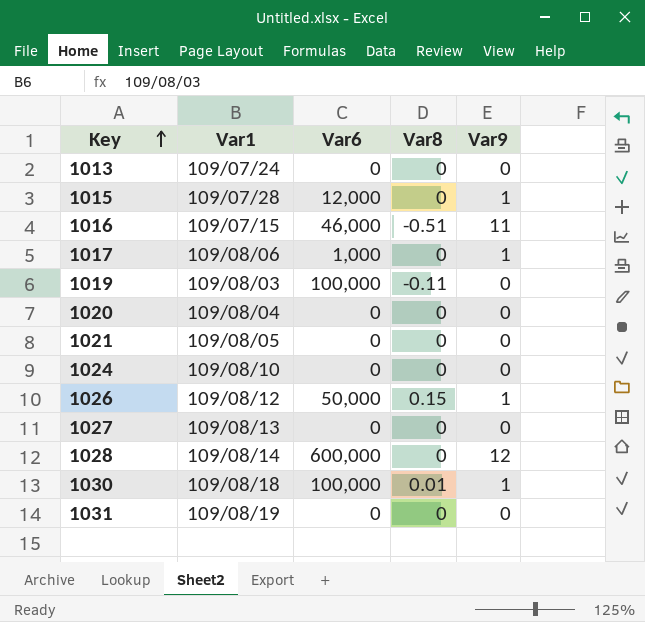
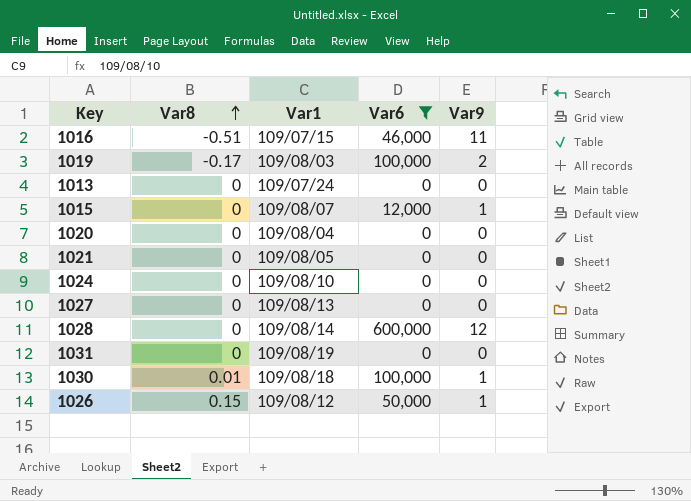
filter: none -> Var6 != 1,000
row order: Key ascending -> Var8 ascending
column Var8 | position: 4 -> 2
1019 | Var8: -0.11 -> -0.17
1019 | Var9: 0 -> 2
1015 | Var1: 109/07/28 -> 109/08/07

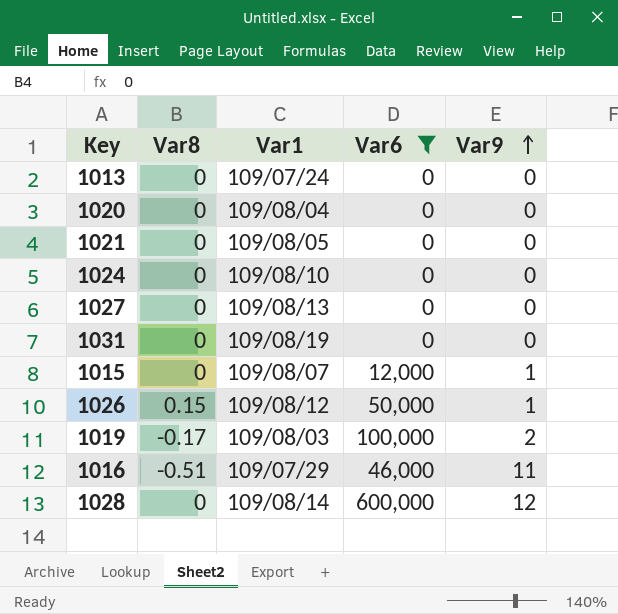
row order: Var8 ascending -> Var9 ascending
row 1030: 0.01 | 109/08/18 | 100,000 | 1 -> none
1016 | Var1: 109/07/15 -> 109/07/29

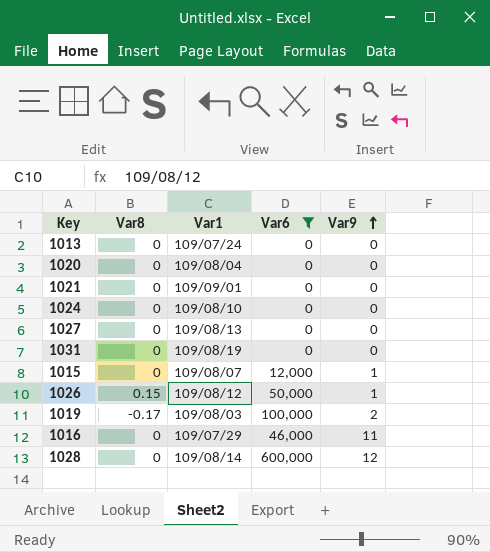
1021 | Var1: 109/08/05 -> 109/09/01
1016 | Var8: -0.51 -> 0

